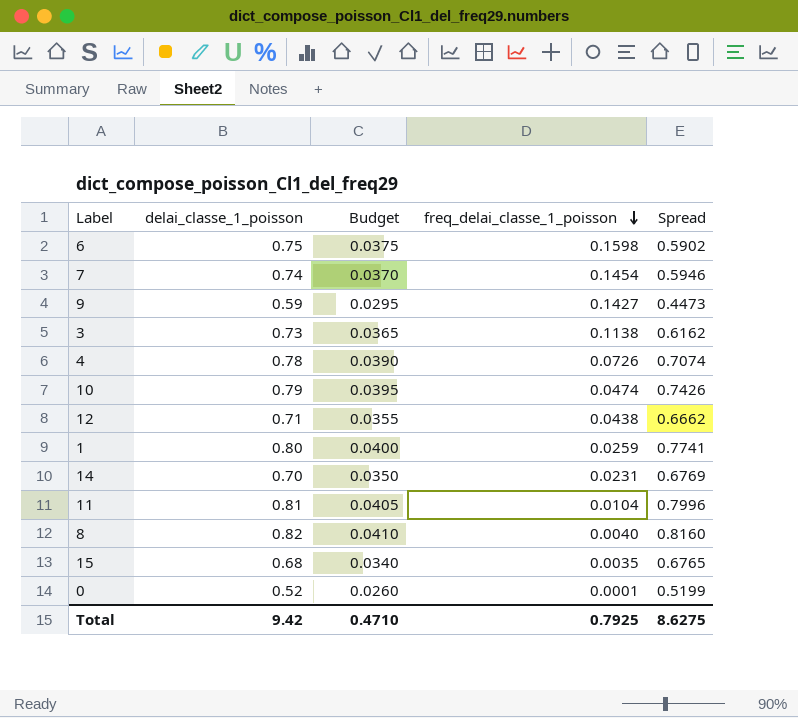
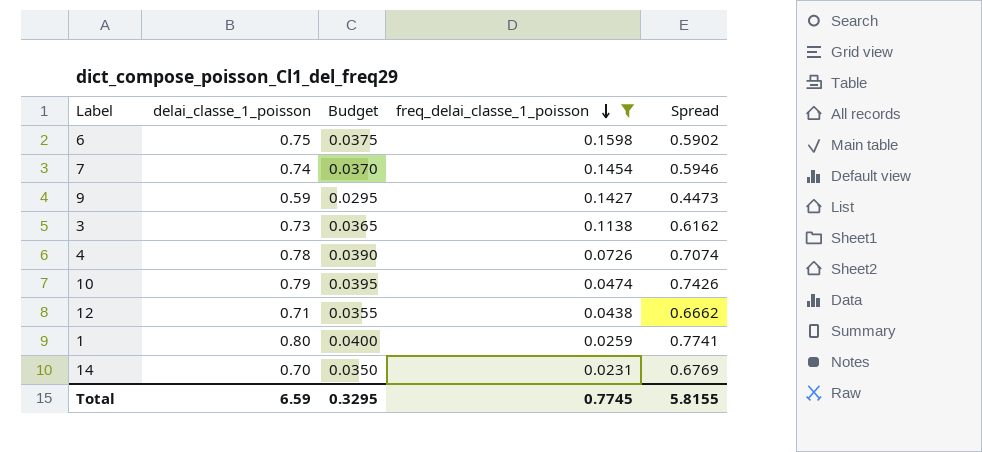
filter: none -> freq_delai_classe_1_poisson >= 0.0231
Total | delai_classe_1_poisson: 9.42 -> 6.59
Total | Budget: 0.4710 -> 0.3295
Total | freq_delai_classe_1_poisson: 0.7925 -> 0.7745
Total | Spread: 8.6275 -> 5.8155

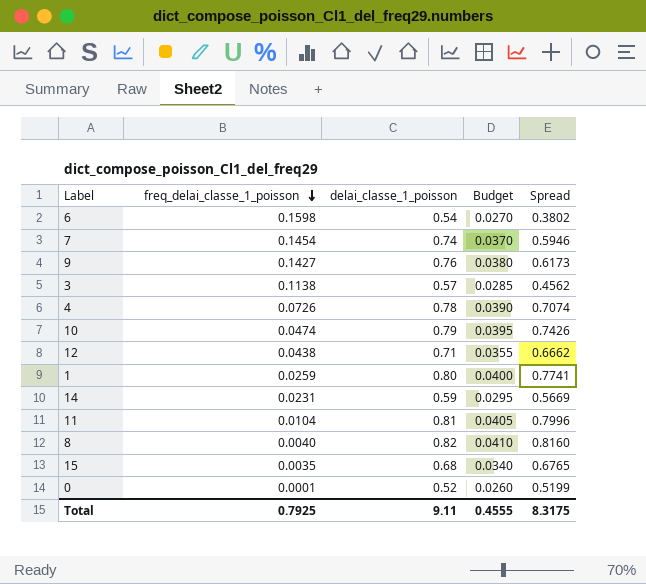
filter: freq_delai_classe_1_poisson >= 0.0231 -> none
column freq_delai_classe_1_poisson | position: 4 -> 2
6 | delai_classe_1_poisson: 0.75 -> 0.54
6 | Budget: 0.0375 -> 0.0270
6 | Spread: 0.5902 -> 0.3802
9 | delai_classe_1_poisson: 0.59 -> 0.76
9 | Budget: 0.0295 -> 0.0380
9 | Spread: 0.4473 -> 0.6173
3 | delai_classe_1_poisson: 0.73 -> 0.57
3 | Budget: 0.0365 -> 0.0285
3 | Spread: 0.6162 -> 0.4562
14 | delai_classe_1_poisson: 0.70 -> 0.59
14 | Budget: 0.0350 -> 0.0295
14 | Spread: 0.6769 -> 0.5669
Total | freq_delai_classe_1_poisson: 0.7745 -> 0.7925
Total | delai_classe_1_poisson: 6.59 -> 9.11
Total | Budget: 0.3295 -> 0.4555
Total | Spread: 5.8155 -> 8.3175

